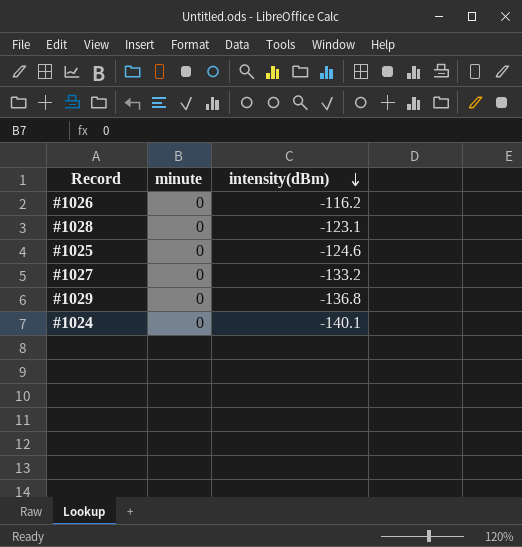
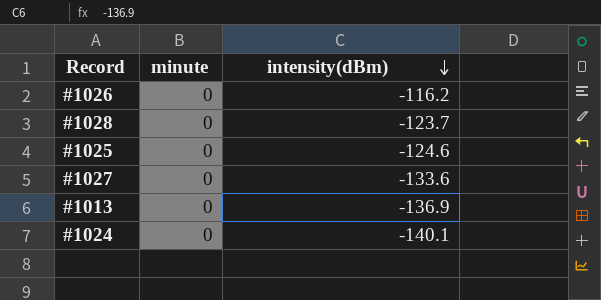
row #1029: 0 | -136.8 -> none
#1028 | intensity(dBm): -123.1 -> -123.7
#1027 | intensity(dBm): -133.2 -> -133.6
row #1013: none -> 0 | -136.9

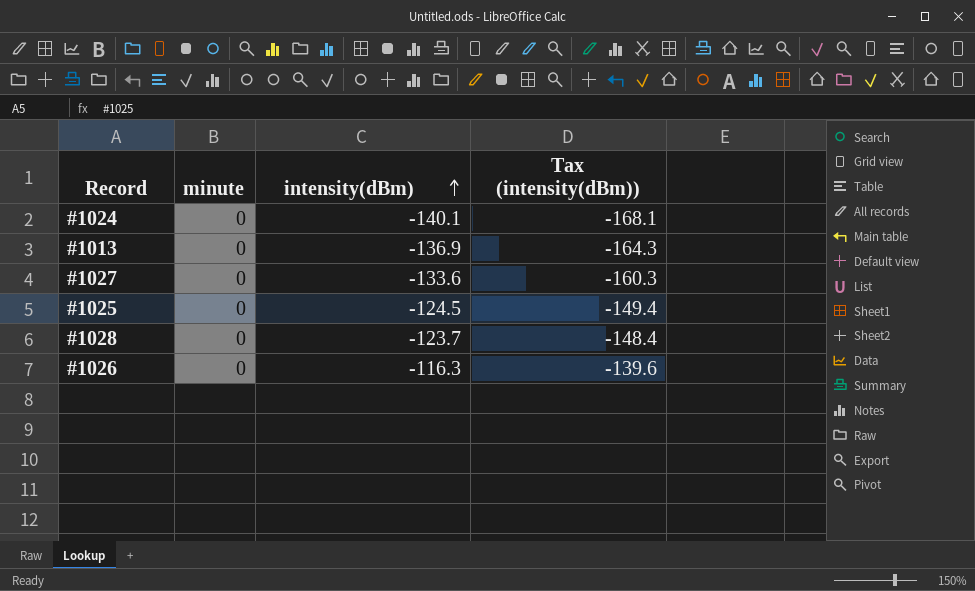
row order: intensity(dBm) descending -> intensity(dBm) ascending
column Tax (intensity(dBm)) | formula: none -> [intensity(dBm)] * 1.2
#1025 | intensity(dBm): -124.6 -> -124.5
#1026 | intensity(dBm): -116.2 -> -116.3

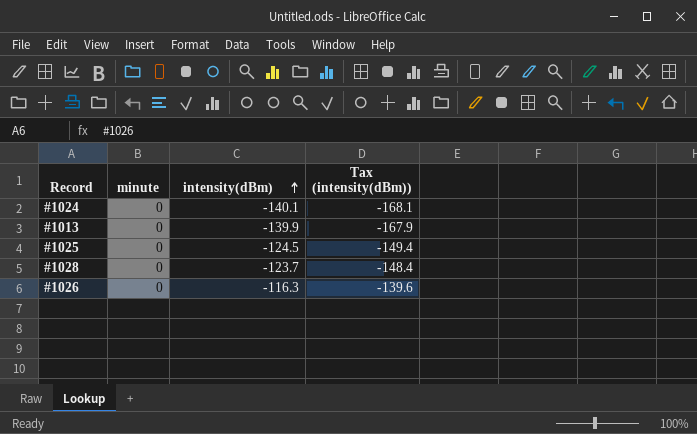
row #1027: 0 | -133.6 | -160.3 -> none
#1013 | intensity(dBm): -136.9 -> -139.9
#1013 | Tax (intensity(dBm)): -164.3 -> -167.9

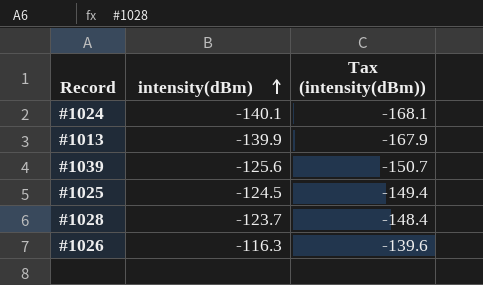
column minute | position: 2 -> none
row #1039: none -> -125.6 | -150.7

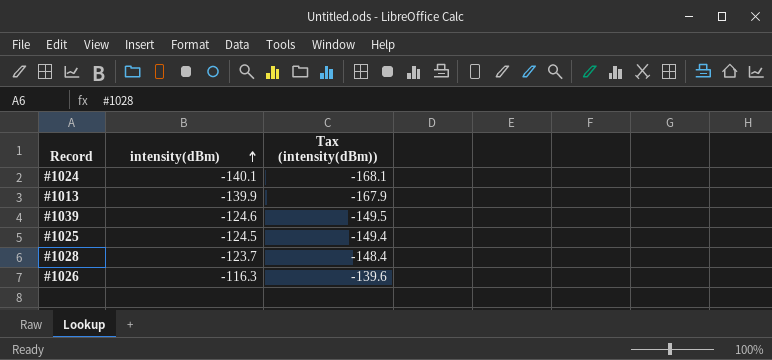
#1039 | intensity(dBm): -125.6 -> -124.6
#1039 | Tax (intensity(dBm)): -150.7 -> -149.5

